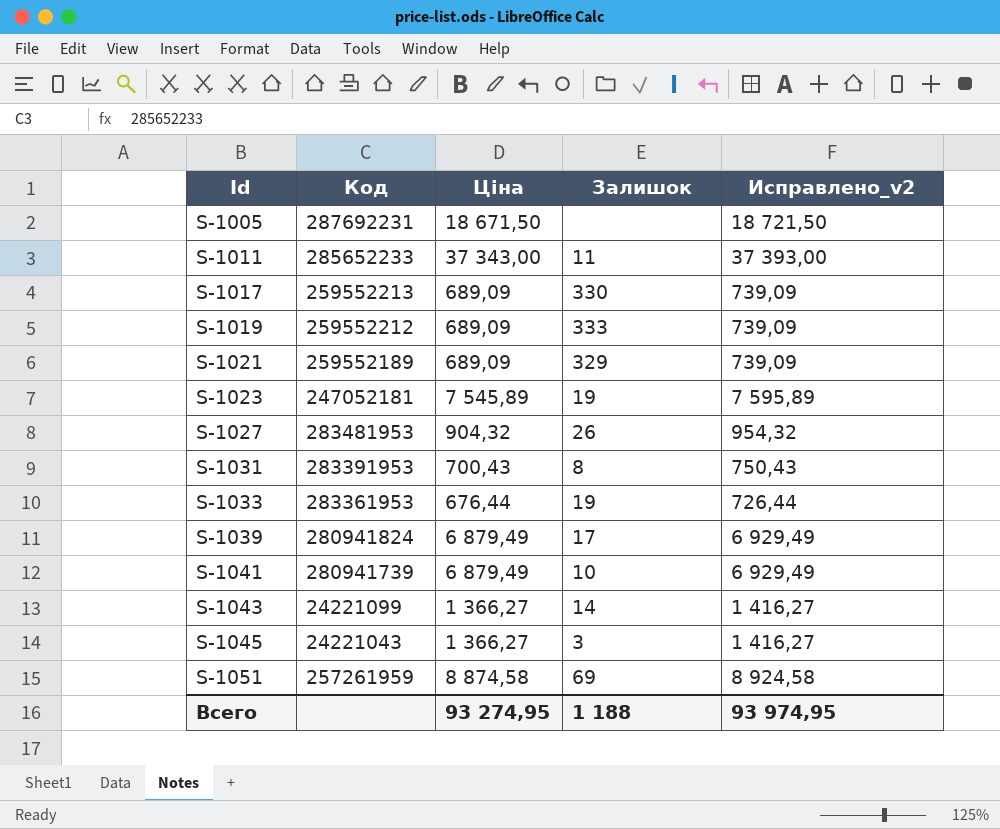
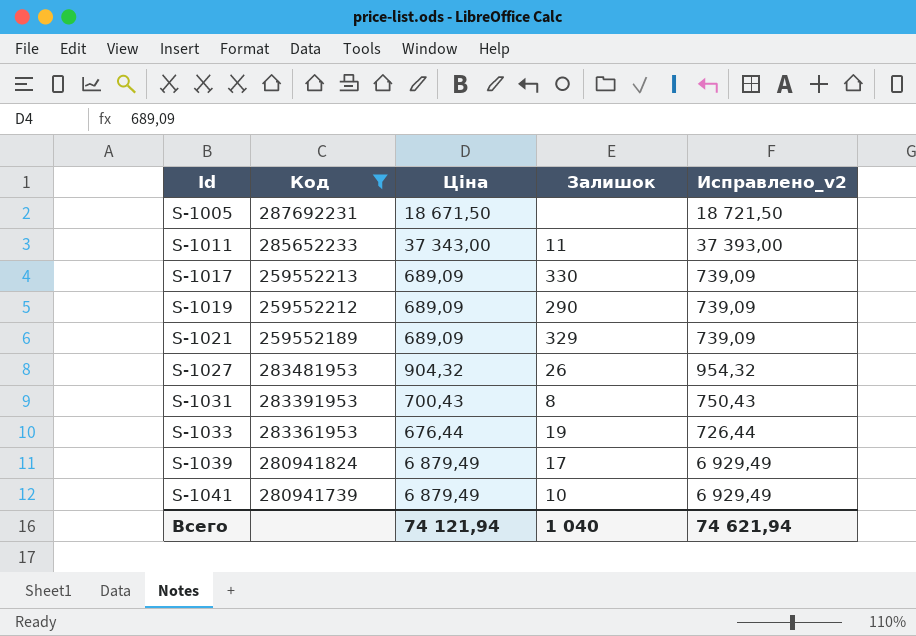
filter: none -> Код >= 259552189
S-1019 | Залишок: 333 -> 290
Всего | Ціна: 93 274,95 -> 74 121,94
Всего | Залишок: 1 188 -> 1 040
Всего | Исправлено_v2: 93 974,95 -> 74 621,94

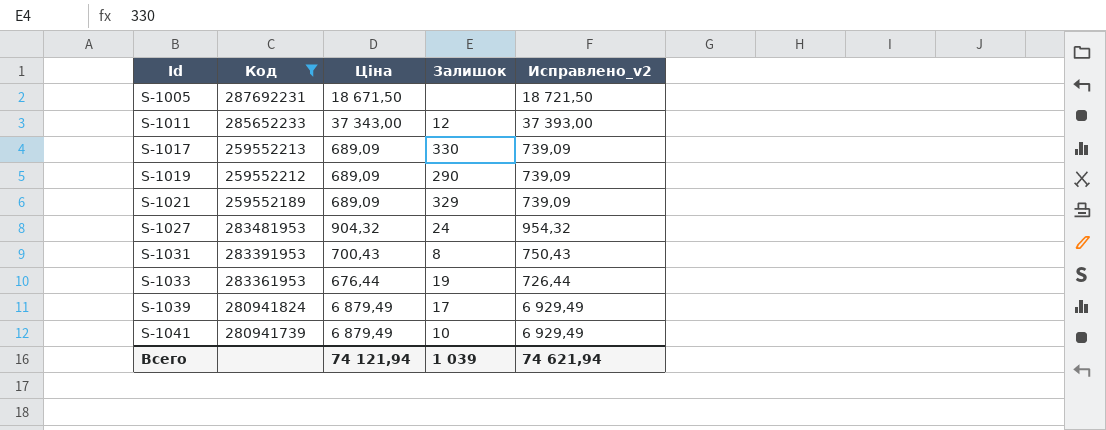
S-1011 | Залишок: 11 -> 12
S-1027 | Залишок: 26 -> 24
Всего | Залишок: 1 040 -> 1 039

